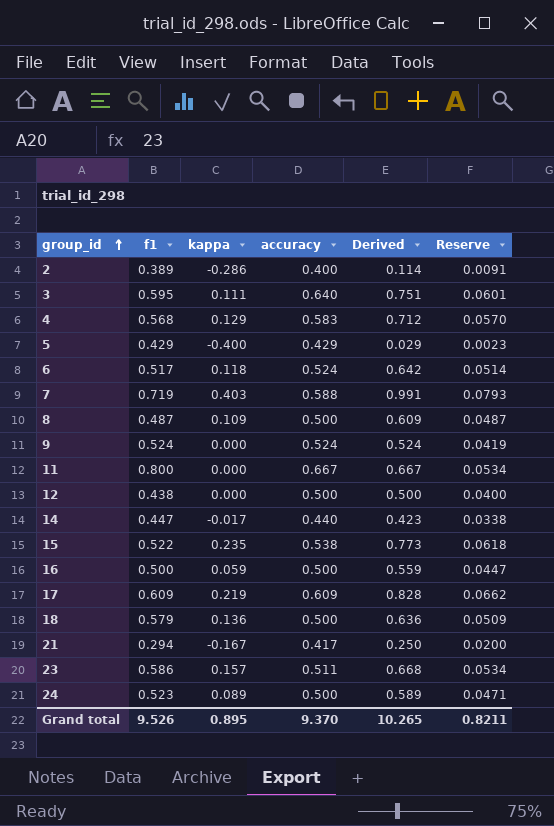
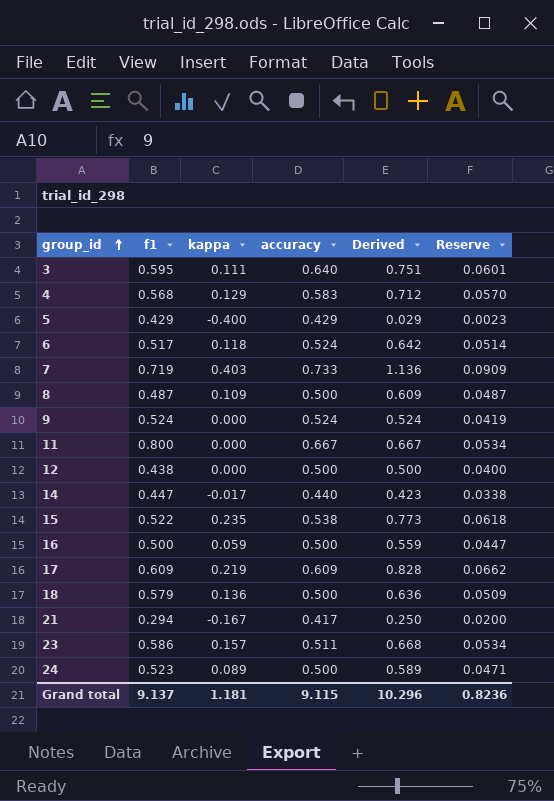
row 2: 0.389 | -0.286 | 0.400 | 0.114 | 0.0091 -> none
7 | accuracy: 0.588 -> 0.733
7 | Derived: 0.991 -> 1.136
7 | Reserve: 0.0793 -> 0.0909
Grand total | f1: 9.526 -> 9.137
Grand total | kappa: 0.895 -> 1.181
Grand total | accuracy: 9.370 -> 9.115
Grand total | Derived: 10.265 -> 10.296
Grand total | Reserve: 0.8211 -> 0.8236

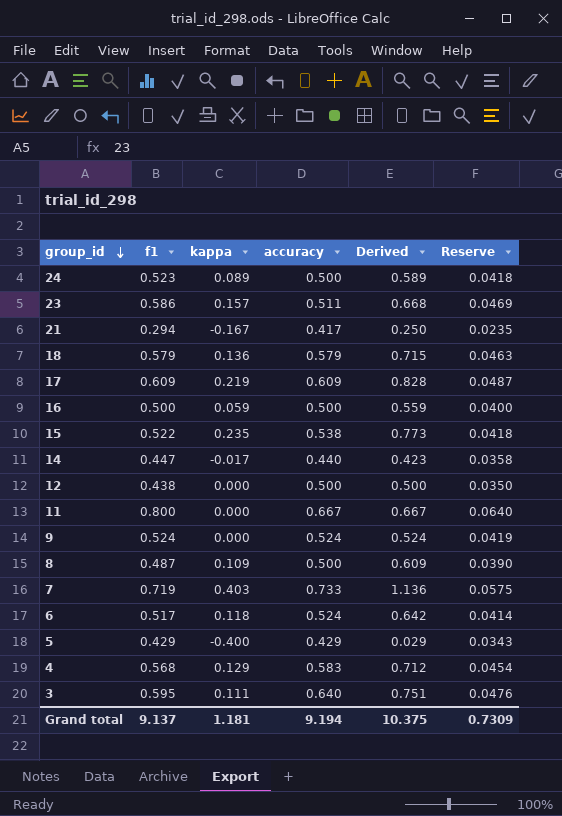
row order: group_id ascending -> group_id descending
column Reserve | formula: [Derived] * 0.08 -> [f1] * 0.08
18 | accuracy: 0.500 -> 0.579
18 | Derived: 0.636 -> 0.715
Grand total | accuracy: 9.115 -> 9.194
Grand total | Derived: 10.296 -> 10.375
Grand total | Reserve: 0.8236 -> 0.7309

